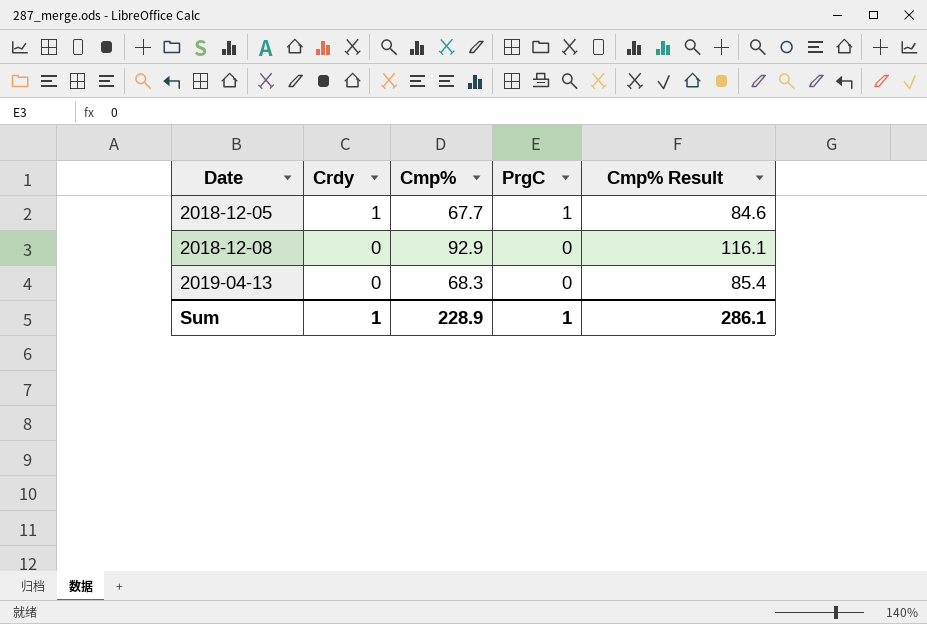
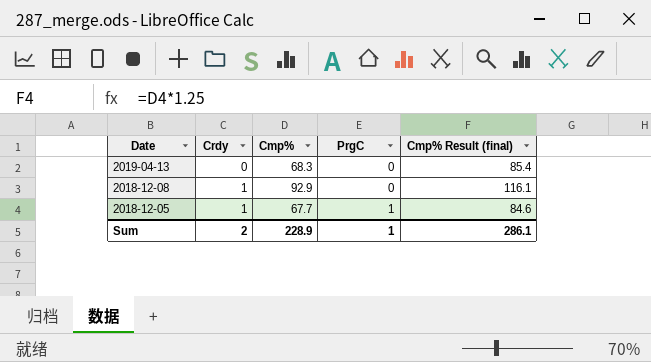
row order: Date ascending -> Date descending
column name: Cmp% Result -> Cmp% Result (final)
2018-12-08 | Crdy: 0 -> 1
Sum | Crdy: 1 -> 2

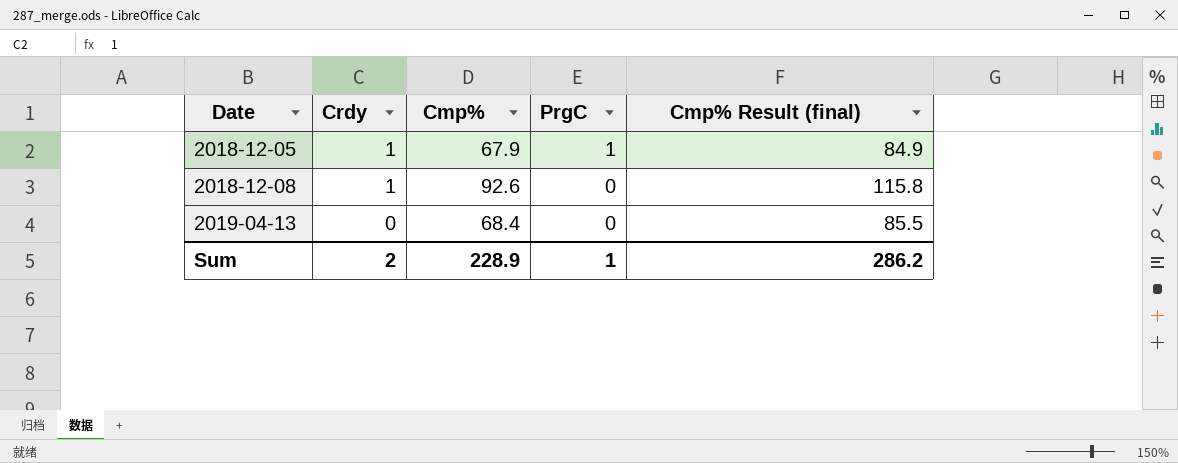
row order: Date descending -> Date ascending
2018-12-05 | Cmp%: 67.7 -> 67.9
2018-12-05 | Cmp% Result (final): 84.6 -> 84.9
2018-12-08 | Cmp%: 92.9 -> 92.6
2018-12-08 | Cmp% Result (final): 116.1 -> 115.8
2019-04-13 | Cmp%: 68.3 -> 68.4
2019-04-13 | Cmp% Result (final): 85.4 -> 85.5
Sum | Cmp% Result (final): 286.1 -> 286.2

